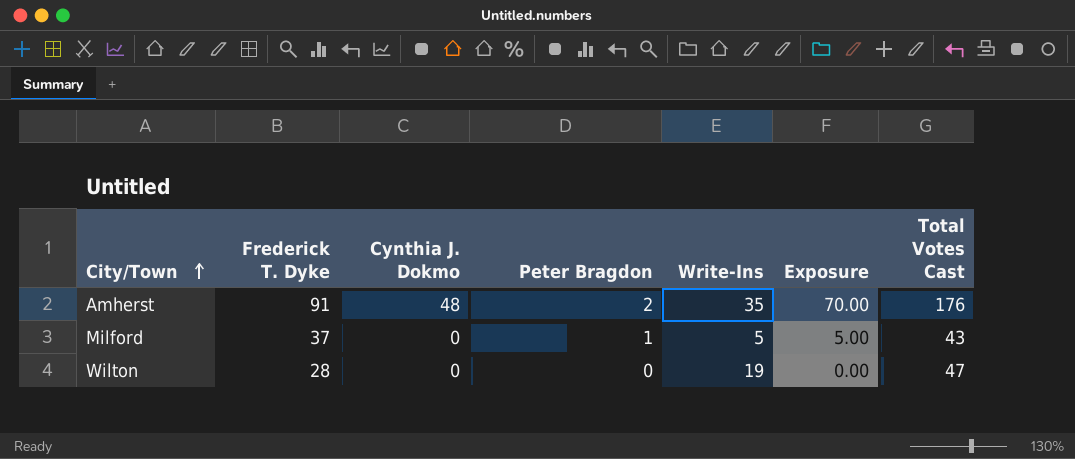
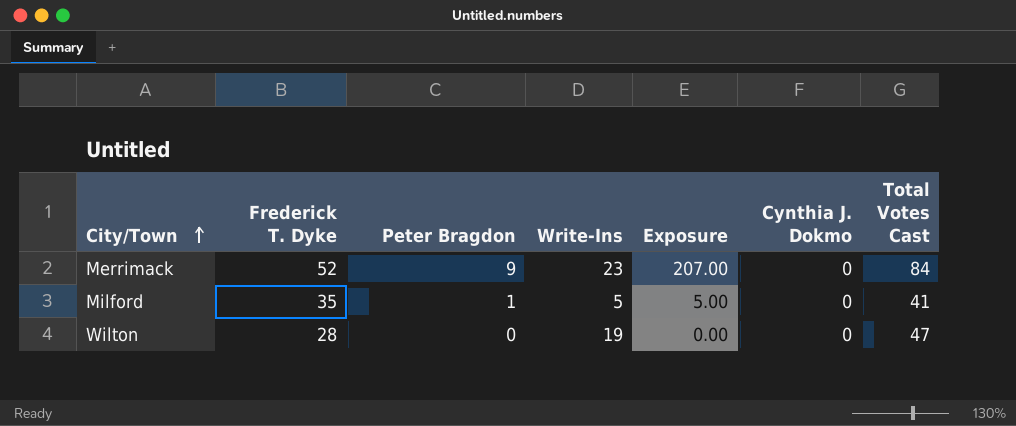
column Cynthia J. Dokmo | position: 3 -> 6
row Amherst: 91 | 48 | 2 | 35 | 70.00 | 176 -> none
row Merrimack: none -> 52 | 9 | 23 | 207.00 | 0 | 84
Milford | Frederick T. Dyke: 37 -> 35
Milford | Total Votes Cast: 43 -> 41

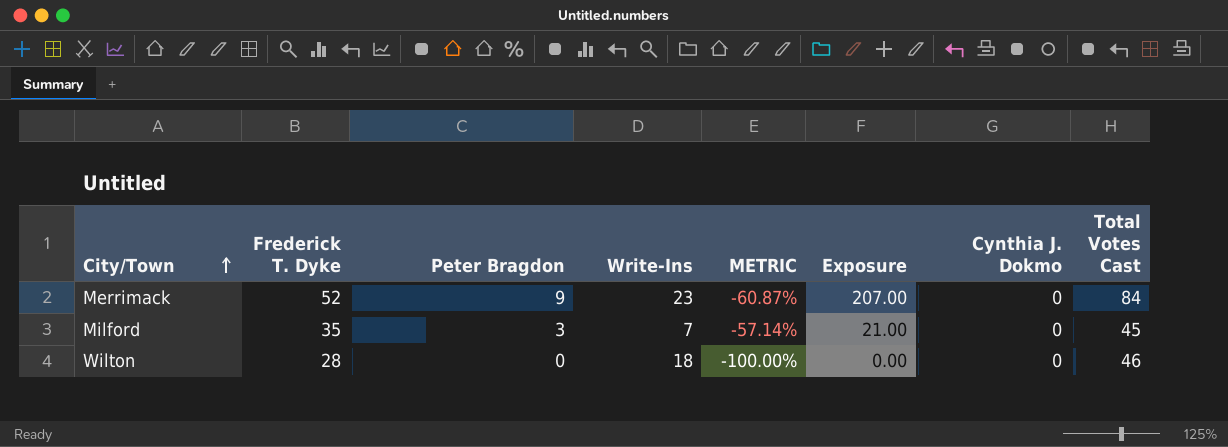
column METRIC | formula: none -> ([Peter Bragdon] - [Write-Ins]) / [Write-Ins]
Milford | Peter Bragdon: 1 -> 3
Milford | Write-Ins: 5 -> 7
Milford | Exposure: 5.00 -> 21.00
Milford | Total Votes Cast: 41 -> 45
Wilton | Write-Ins: 19 -> 18
Wilton | Total Votes Cast: 47 -> 46

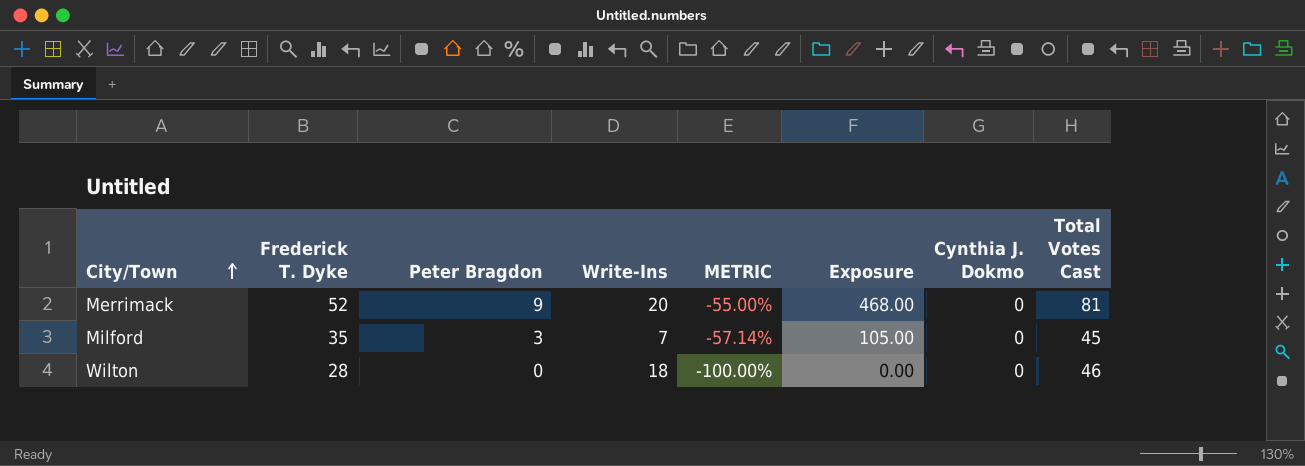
column Exposure | formula: [Peter Bragdon] * [Write-Ins] -> [Frederick T. Dyke] * [Peter Bragdon]
Merrimack | Write-Ins: 23 -> 20
Merrimack | METRIC: -60.87% -> -55.00%
Merrimack | Total Votes Cast: 84 -> 81

